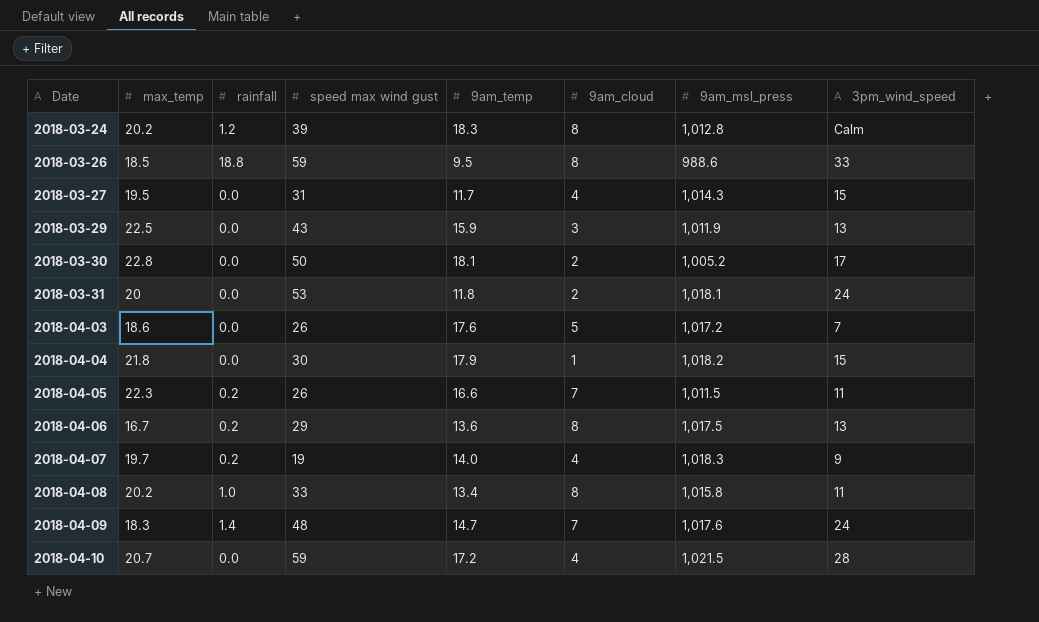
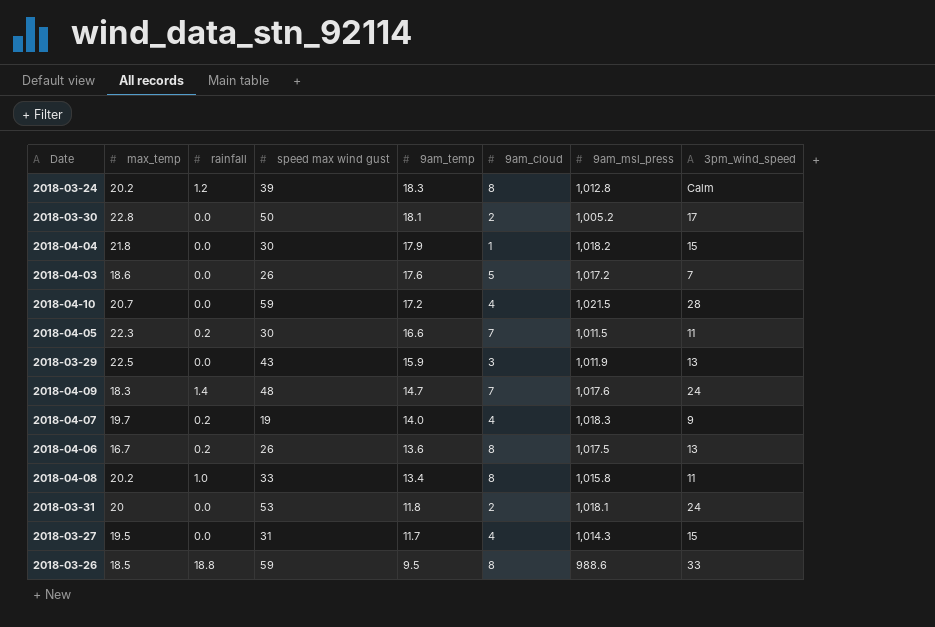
row order: Date ascending -> 9am_temp descending
2018-04-05 | speed max wind gust: 26 -> 30
2018-04-06 | speed max wind gust: 29 -> 26

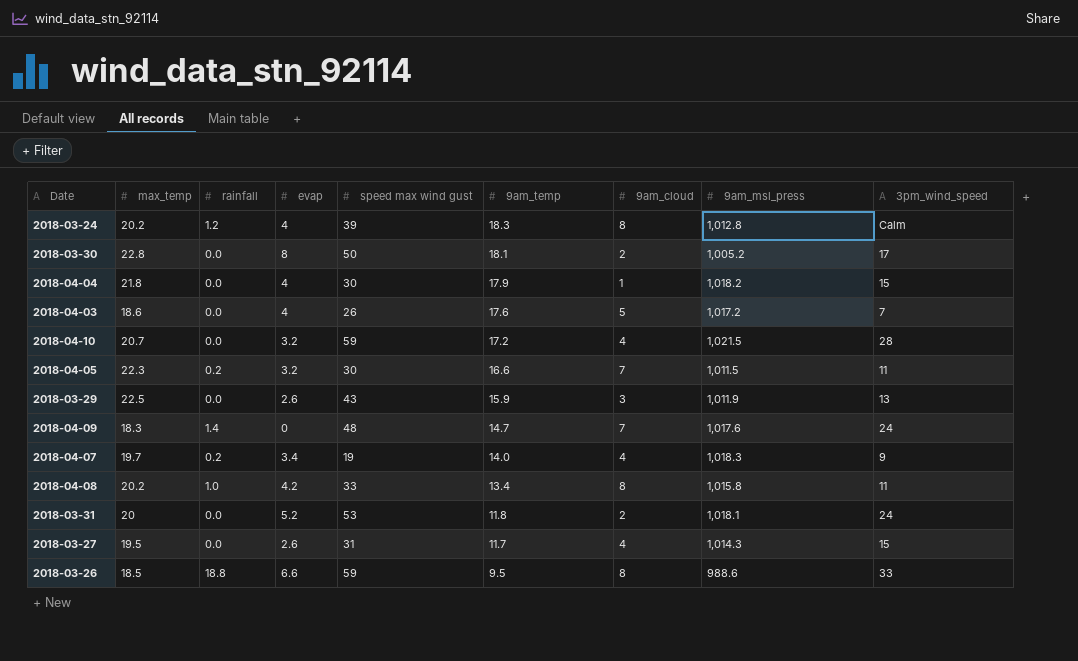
column evap | position: none -> 4
row 2018-04-06: 16.7 | 0.2 | 26 | 13.6 | 8 | 1,017.5 | 13 -> none

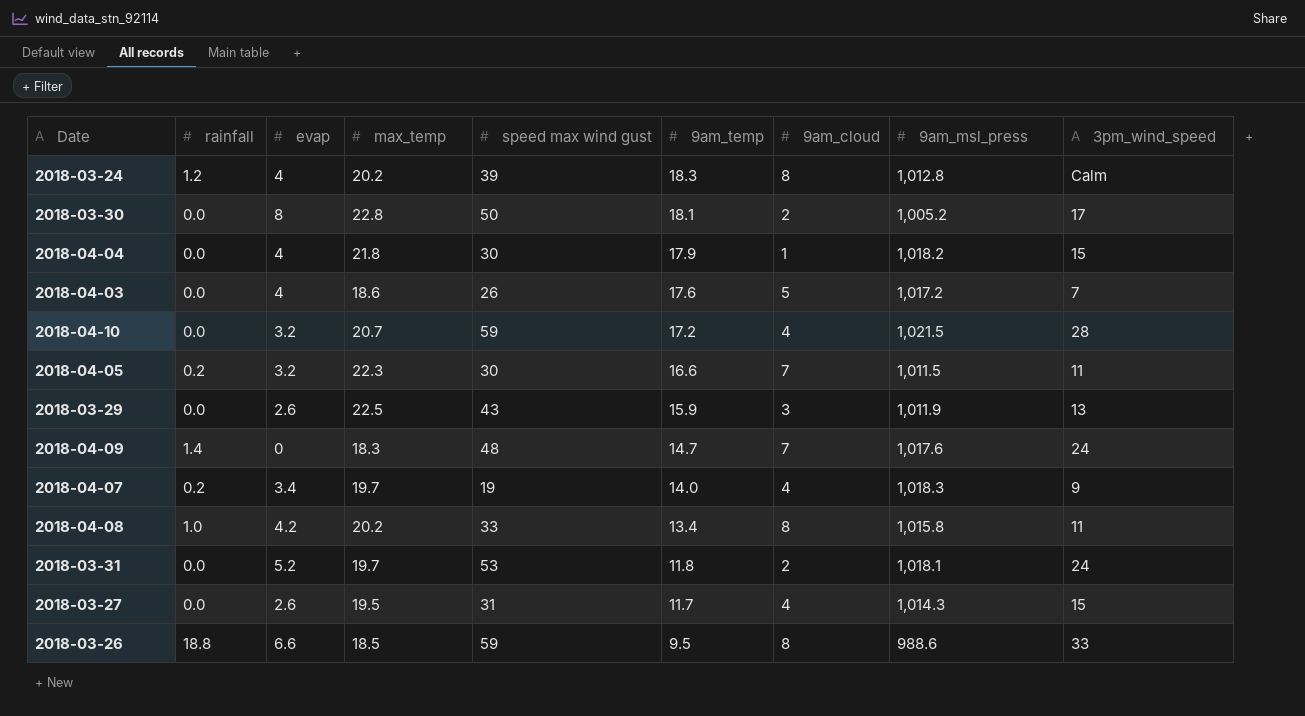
column max_temp | position: 2 -> 4
2018-03-31 | max_temp: 20 -> 19.7

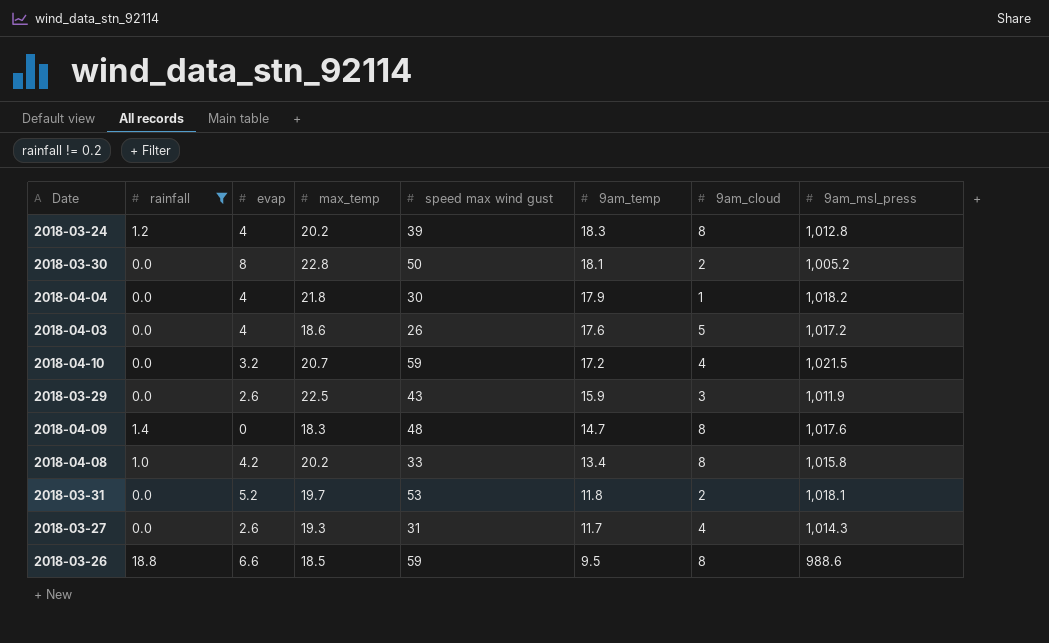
filter: none -> rainfall != 0.2
column 3pm_wind_speed | position: 9 -> none
2018-04-09 | 9am_cloud: 7 -> 8
2018-03-27 | max_temp: 19.5 -> 19.3

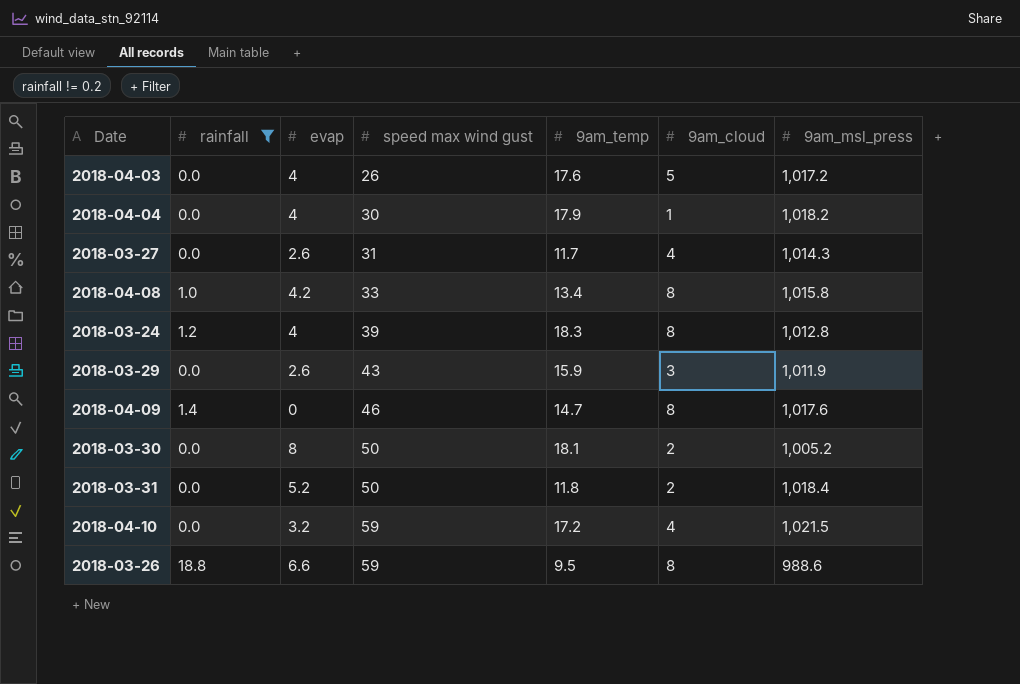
row order: 9am_temp descending -> speed max wind gust ascending
column max_temp | position: 4 -> none
2018-04-09 | speed max wind gust: 48 -> 46
2018-03-31 | speed max wind gust: 53 -> 50
2018-03-31 | 9am_msl_press: 1,018.1 -> 1,018.4

